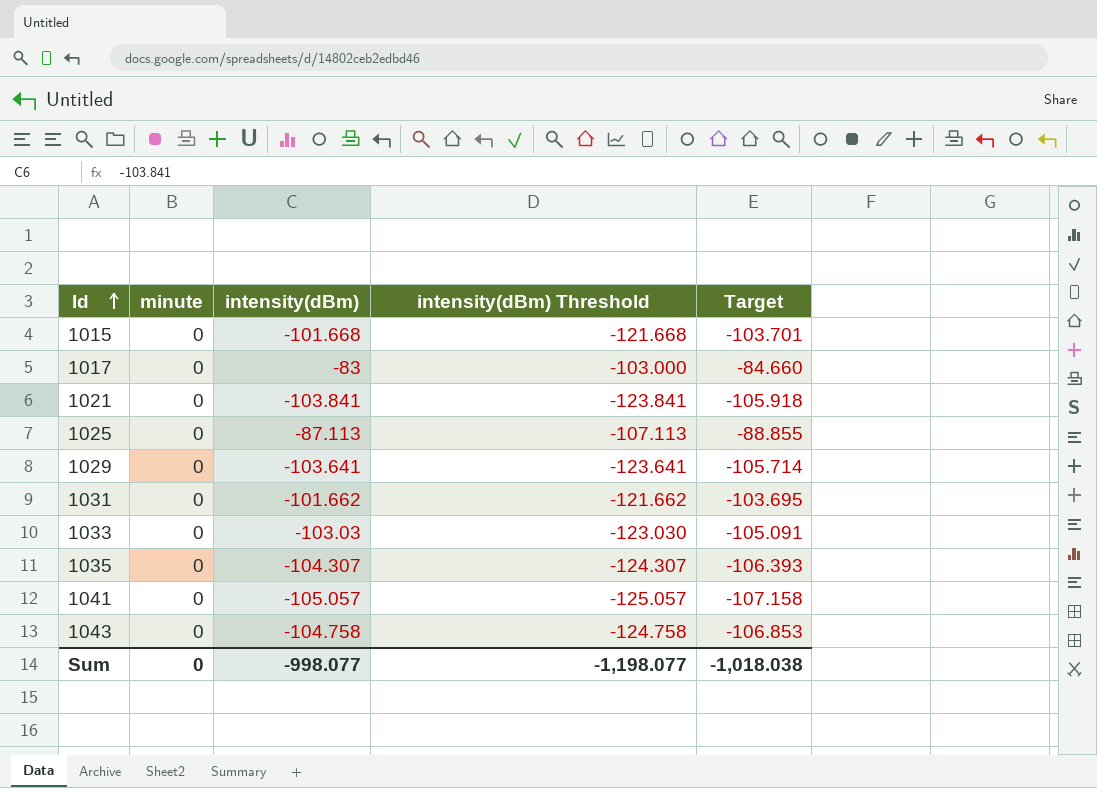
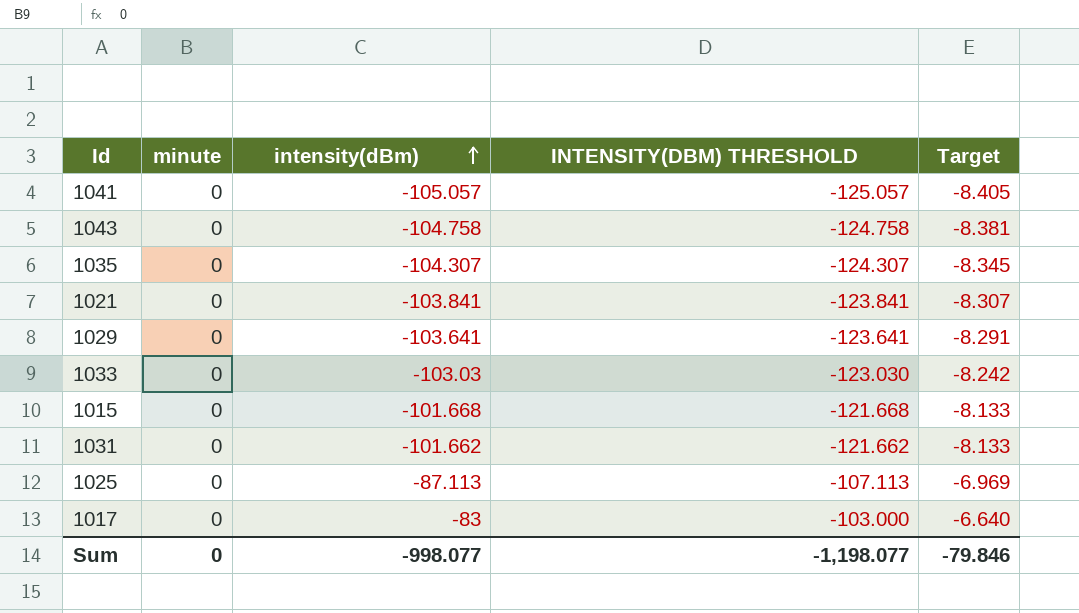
row order: Id ascending -> intensity(dBm) ascending
column name: intensity(dBm) Threshold -> INTENSITY(DBM) THRESHOLD
column Target | formula: [intensity(dBm)] * 1.02 -> [intensity(dBm)] * 0.08
Sum | Target: -1,018.038 -> -79.846

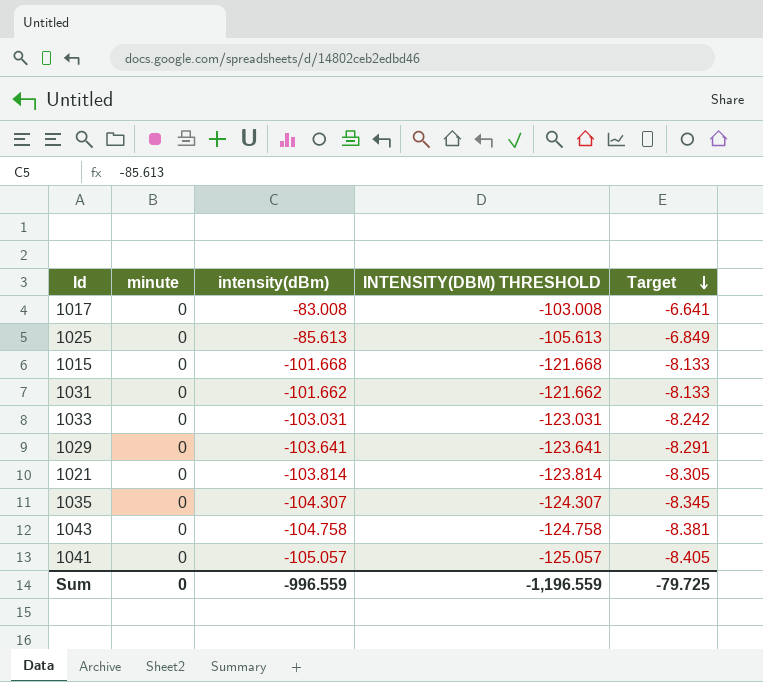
row order: intensity(dBm) ascending -> Target descending
1017 | intensity(dBm): -83 -> -83.008
1017 | INTENSITY(DBM) THRESHOLD: -103.000 -> -103.008
1017 | Target: -6.640 -> -6.641
1025 | intensity(dBm): -87.113 -> -85.613
1025 | INTENSITY(DBM) THRESHOLD: -107.113 -> -105.613
1025 | Target: -6.969 -> -6.849
1033 | intensity(dBm): -103.03 -> -103.031
1033 | INTENSITY(DBM) THRESHOLD: -123.030 -> -123.031
1021 | intensity(dBm): -103.841 -> -103.814
1021 | INTENSITY(DBM) THRESHOLD: -123.841 -> -123.814
1021 | Target: -8.307 -> -8.305
Sum | intensity(dBm): -998.077 -> -996.559
Sum | INTENSITY(DBM) THRESHOLD: -1,198.077 -> -1,196.559
Sum | Target: -79.846 -> -79.725

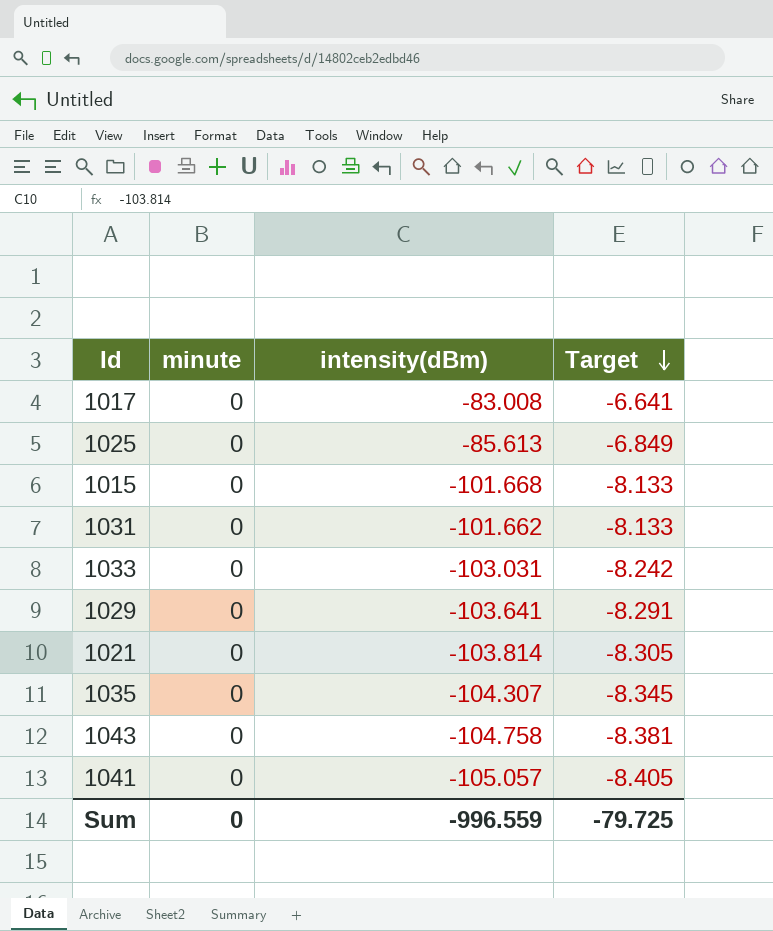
column INTENSITY(DBM) THRESHOLD | formula: [intensity(dBm)] - 20 -> none

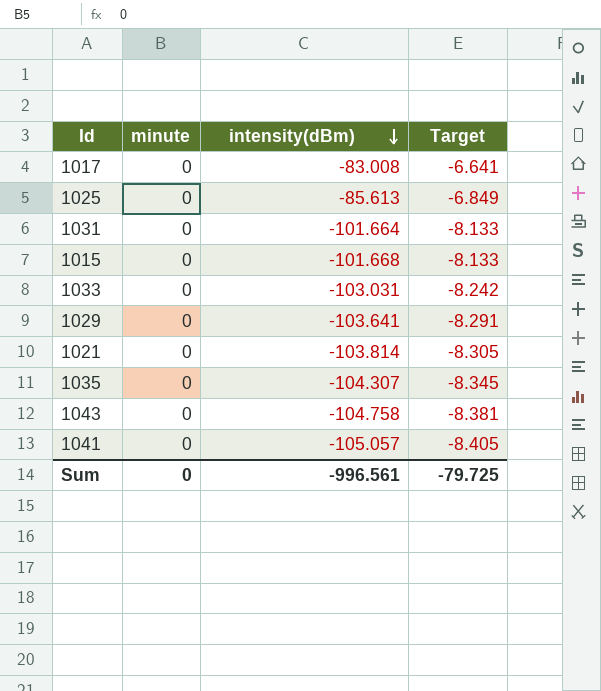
row order: Target descending -> intensity(dBm) descending
1031 | intensity(dBm): -101.662 -> -101.664
Sum | intensity(dBm): -996.559 -> -996.561

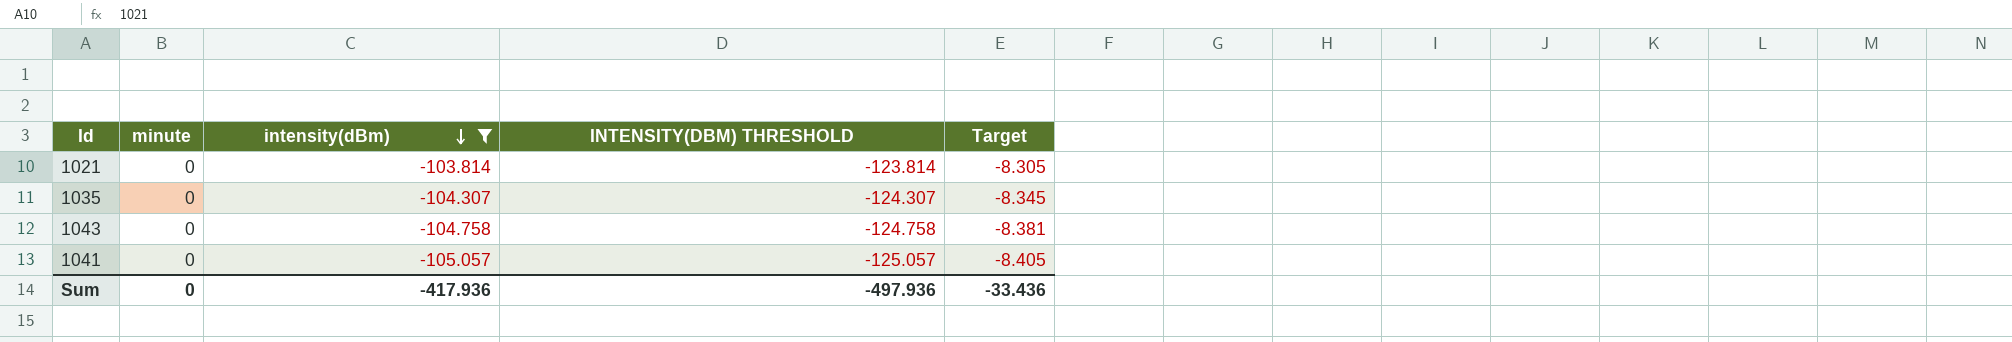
filter: none -> intensity(dBm) <= -103.814
column INTENSITY(DBM) THRESHOLD | formula: none -> [intensity(dBm)] - 20
Sum | intensity(dBm): -996.561 -> -417.936
Sum | Target: -79.725 -> -33.436

